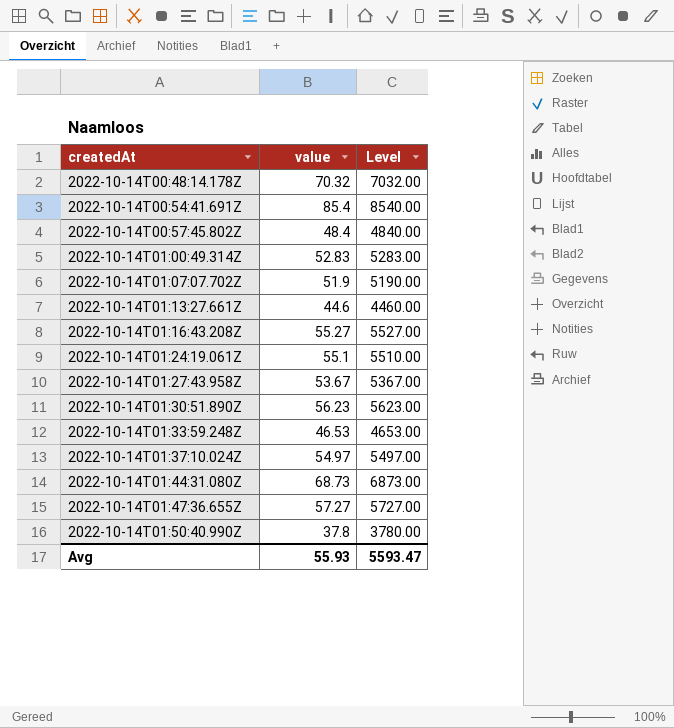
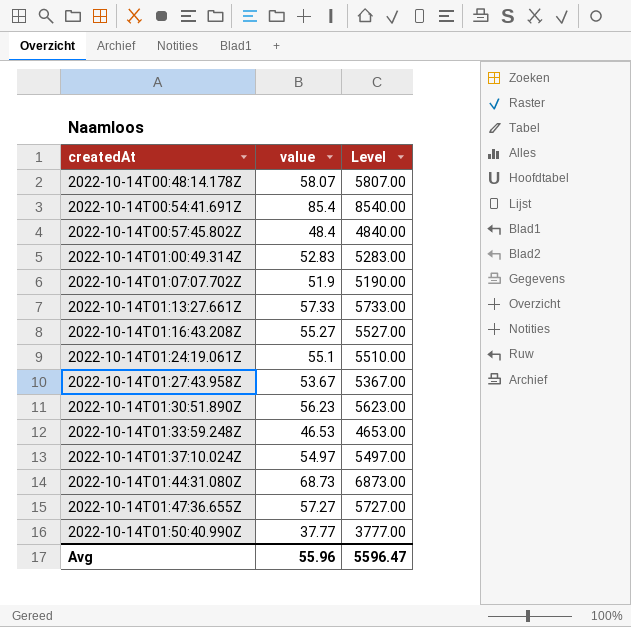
2022-10-14T00:48:14.178Z | value: 70.32 -> 58.07
2022-10-14T00:48:14.178Z | Level: 7032.00 -> 5807.00
2022-10-14T01:13:27.661Z | value: 44.6 -> 57.33
2022-10-14T01:13:27.661Z | Level: 4460.00 -> 5733.00
2022-10-14T01:50:40.990Z | value: 37.8 -> 37.77
2022-10-14T01:50:40.990Z | Level: 3780.00 -> 3777.00
Avg | value: 55.93 -> 55.96
Avg | Level: 5593.47 -> 5596.47

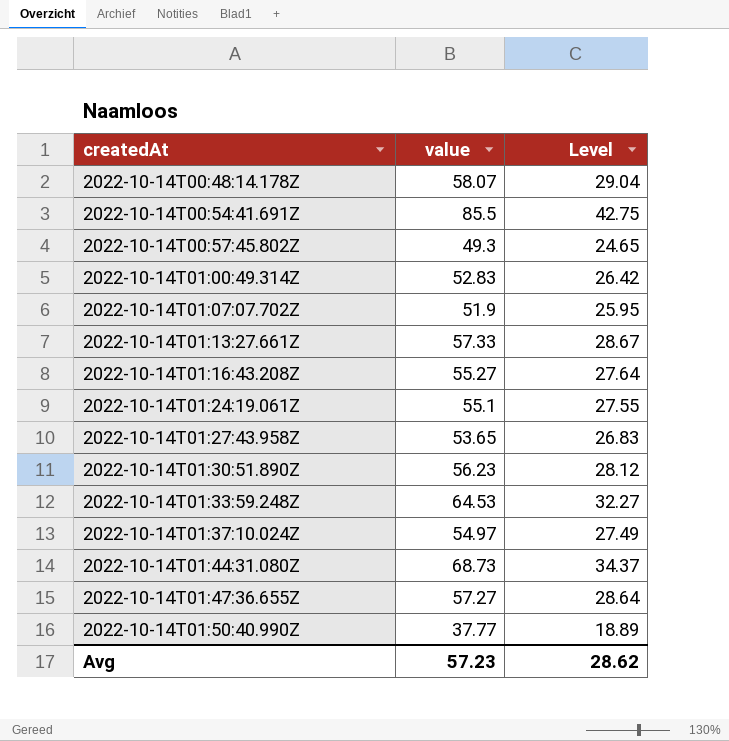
column Level | formula: [value] * 100 -> [value] * 0.5
2022-10-14T00:54:41.691Z | value: 85.4 -> 85.5
2022-10-14T00:57:45.802Z | value: 48.4 -> 49.3
2022-10-14T01:27:43.958Z | value: 53.67 -> 53.65
2022-10-14T01:33:59.248Z | value: 46.53 -> 64.53
Avg | value: 55.96 -> 57.23
Avg | Level: 5596.47 -> 28.62

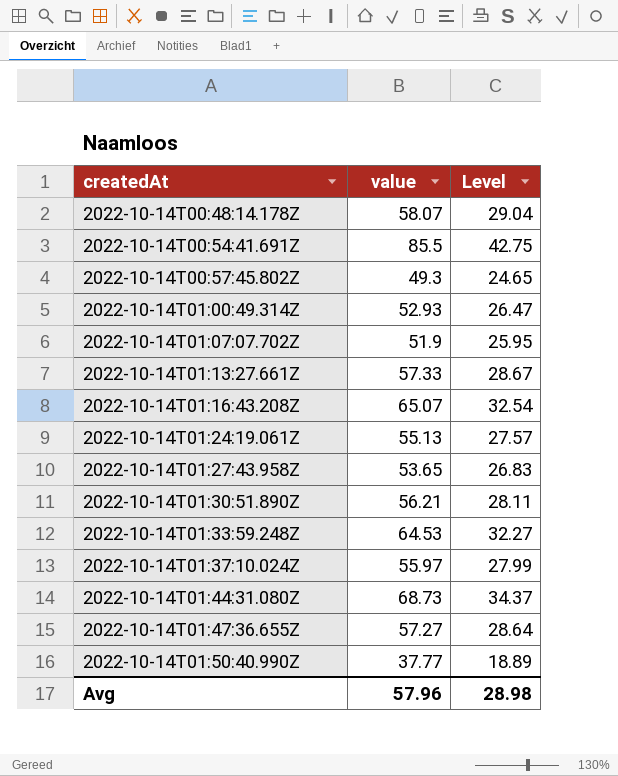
2022-10-14T01:00:49.314Z | value: 52.83 -> 52.93
2022-10-14T01:00:49.314Z | Level: 26.42 -> 26.47
2022-10-14T01:16:43.208Z | value: 55.27 -> 65.07
2022-10-14T01:16:43.208Z | Level: 27.64 -> 32.54
2022-10-14T01:24:19.061Z | value: 55.1 -> 55.13
2022-10-14T01:24:19.061Z | Level: 27.55 -> 27.57
2022-10-14T01:30:51.890Z | value: 56.23 -> 56.21
2022-10-14T01:30:51.890Z | Level: 28.12 -> 28.11
2022-10-14T01:37:10.024Z | value: 54.97 -> 55.97
2022-10-14T01:37:10.024Z | Level: 27.49 -> 27.99
Avg | value: 57.23 -> 57.96
Avg | Level: 28.62 -> 28.98

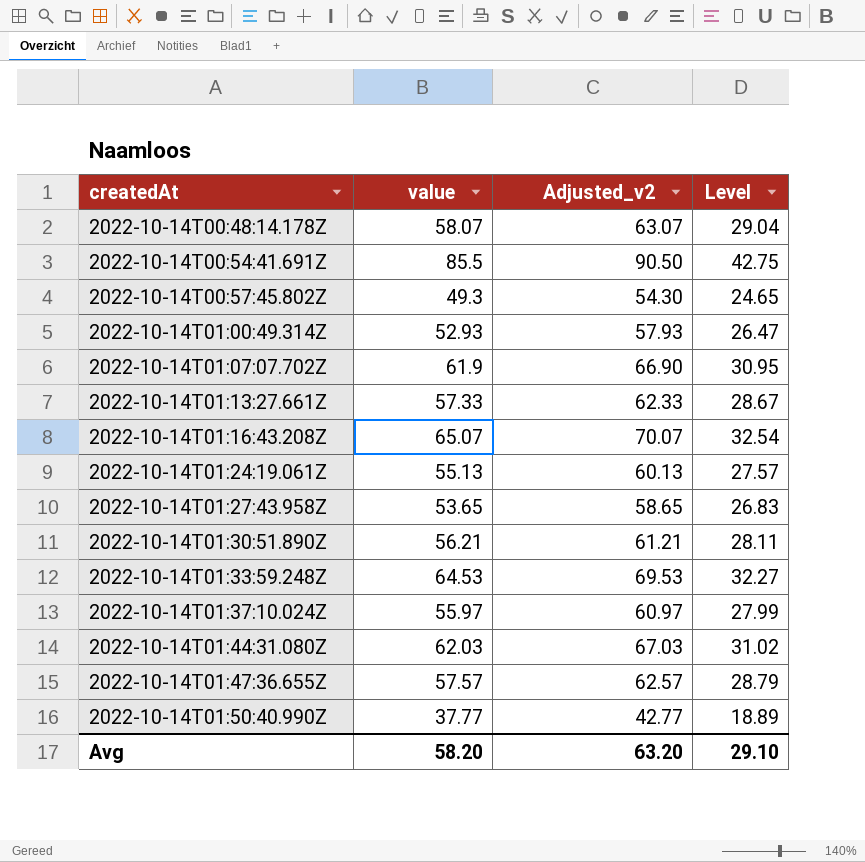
column Adjusted_v2 | formula: none -> [value] + 5
2022-10-14T01:07:07.702Z | value: 51.9 -> 61.9
2022-10-14T01:07:07.702Z | Level: 25.95 -> 30.95
2022-10-14T01:44:31.080Z | value: 68.73 -> 62.03
2022-10-14T01:44:31.080Z | Level: 34.37 -> 31.02
2022-10-14T01:47:36.655Z | value: 57.27 -> 57.57
2022-10-14T01:47:36.655Z | Level: 28.64 -> 28.79
Avg | value: 57.96 -> 58.20
Avg | Level: 28.98 -> 29.10

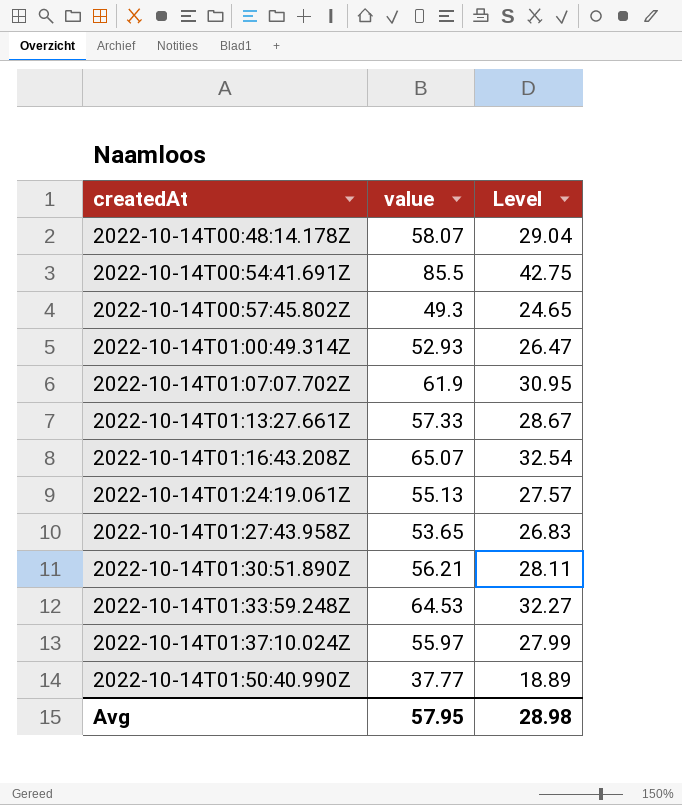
column Adjusted_v2 | formula: [value] + 5 -> none
row 2022-10-14T01:44:31.080Z: 62.03 | 67.03 | 31.02 -> none
row 2022-10-14T01:47:36.655Z: 57.57 | 62.57 | 28.79 -> none
Avg | value: 58.20 -> 57.95
Avg | Level: 29.10 -> 28.98

